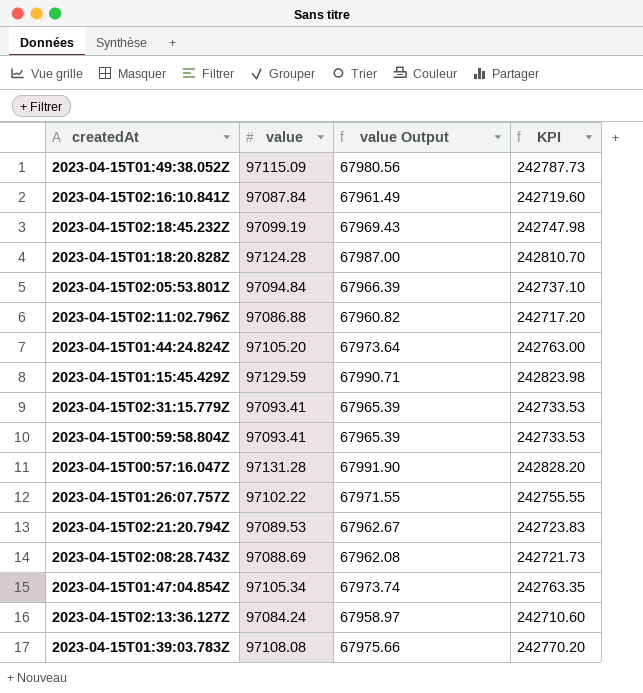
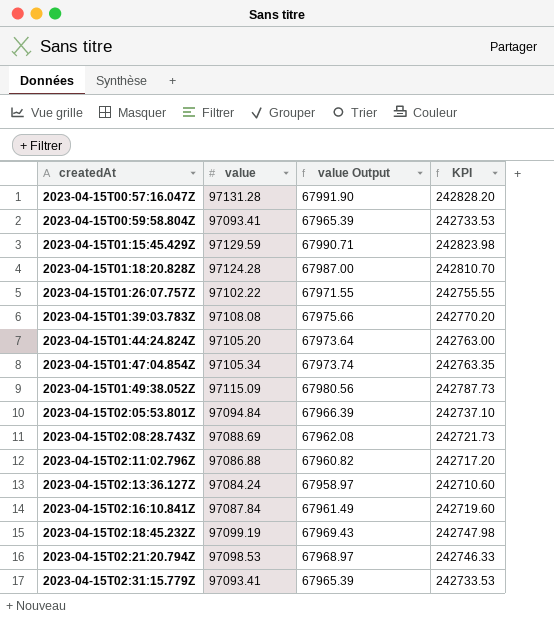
row order: none -> createdAt ascending
2023-04-15T02:21:20.794Z | value: 97089.53 -> 97098.53
2023-04-15T02:21:20.794Z | value Output: 67962.67 -> 67968.97
2023-04-15T02:21:20.794Z | KPI: 242723.83 -> 242746.33

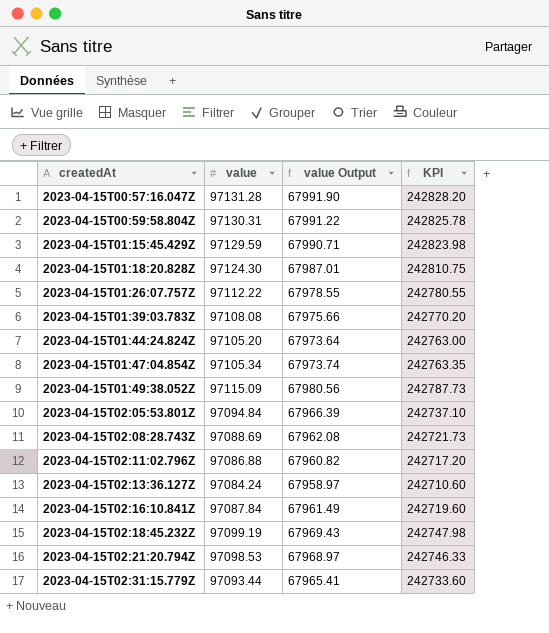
2023-04-15T00:59:58.804Z | value: 97093.41 -> 97130.31
2023-04-15T00:59:58.804Z | value Output: 67965.39 -> 67991.22
2023-04-15T00:59:58.804Z | KPI: 242733.53 -> 242825.78
2023-04-15T01:18:20.828Z | value: 97124.28 -> 97124.30
2023-04-15T01:18:20.828Z | value Output: 67987.00 -> 67987.01
2023-04-15T01:18:20.828Z | KPI: 242810.70 -> 242810.75
2023-04-15T01:26:07.757Z | value: 97102.22 -> 97112.22
2023-04-15T01:26:07.757Z | value Output: 67971.55 -> 67978.55
2023-04-15T01:26:07.757Z | KPI: 242755.55 -> 242780.55
2023-04-15T02:31:15.779Z | value: 97093.41 -> 97093.44
2023-04-15T02:31:15.779Z | value Output: 67965.39 -> 67965.41
2023-04-15T02:31:15.779Z | KPI: 242733.53 -> 242733.60

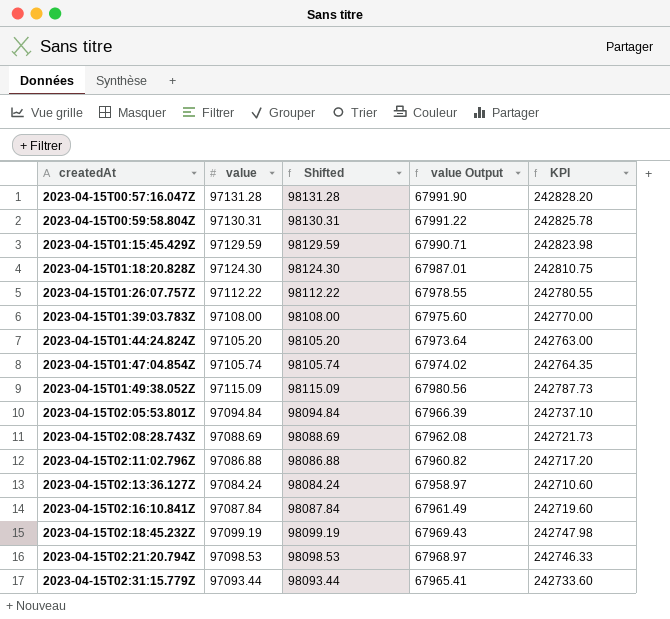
column Shifted | formula: none -> [value] + 1000
2023-04-15T01:39:03.783Z | value: 97108.08 -> 97108.00
2023-04-15T01:39:03.783Z | value Output: 67975.66 -> 67975.60
2023-04-15T01:39:03.783Z | KPI: 242770.20 -> 242770.00
2023-04-15T01:47:04.854Z | value: 97105.34 -> 97105.74
2023-04-15T01:47:04.854Z | value Output: 67973.74 -> 67974.02
2023-04-15T01:47:04.854Z | KPI: 242763.35 -> 242764.35

